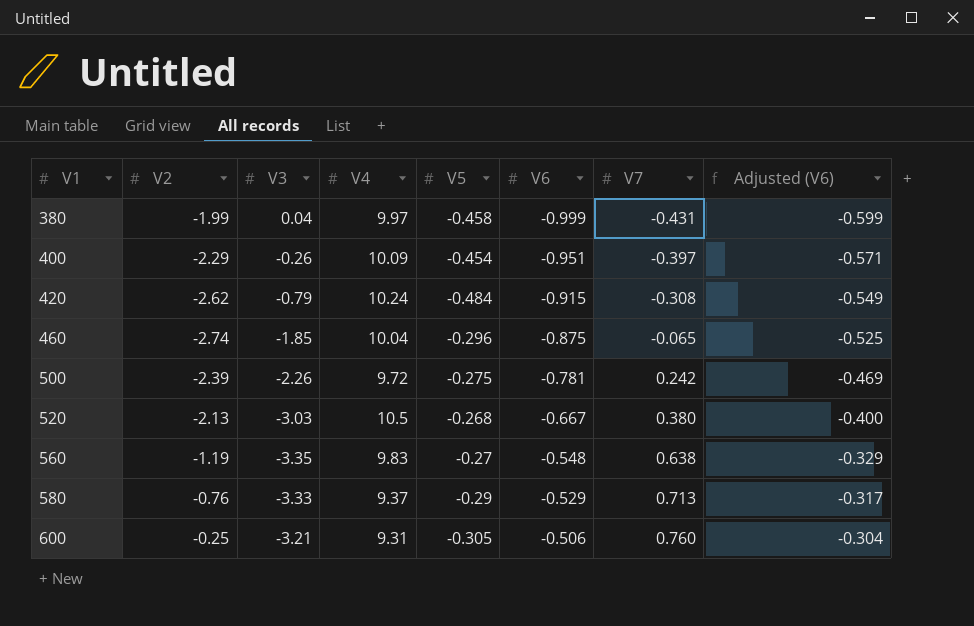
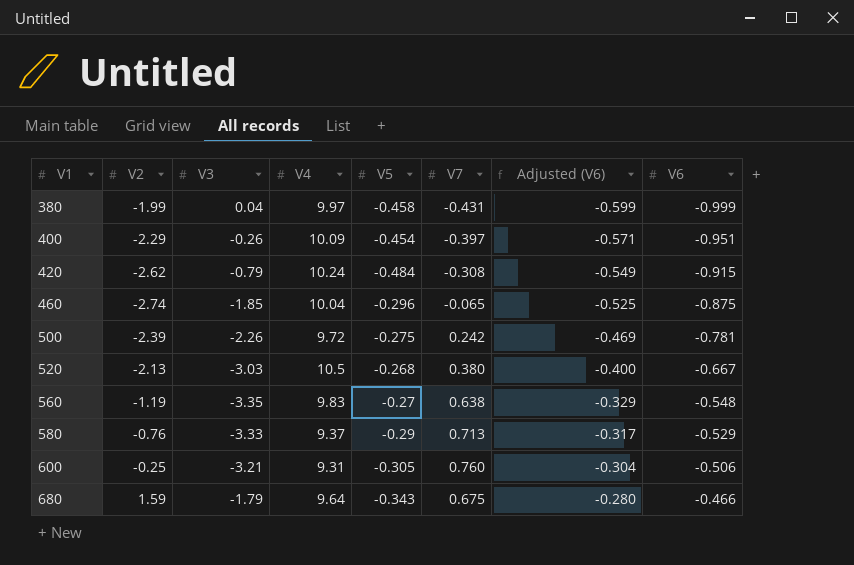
column V6 | position: 6 -> 8
row 680: none -> 1.59 | -1.79 | 9.64 | -0.343 | 0.675 | -0.280 | -0.466

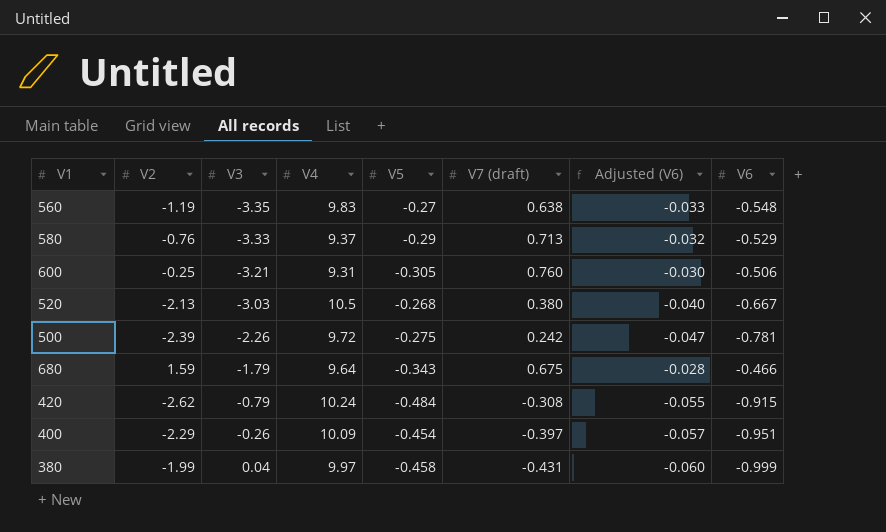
row order: V1 ascending -> V3 ascending
column name: V7 -> V7 (draft)
column Adjusted (V6) | formula: [V6] * 0.6 -> [V6] * 0.06
row 460: -2.74 | -1.85 | 10.04 | -0.296 | -0.065 | -0.525 | -0.875 -> none

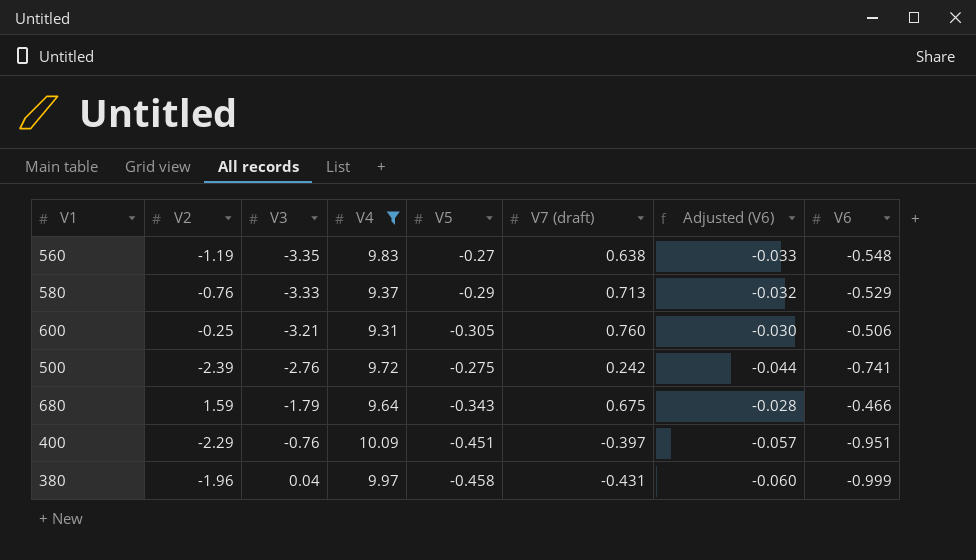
filter: none -> V4 <= 10.09
500 | V3: -2.26 -> -2.76
500 | Adjusted (V6): -0.047 -> -0.044
500 | V6: -0.781 -> -0.741
400 | V3: -0.26 -> -0.76
400 | V5: -0.454 -> -0.451
380 | V2: -1.99 -> -1.96

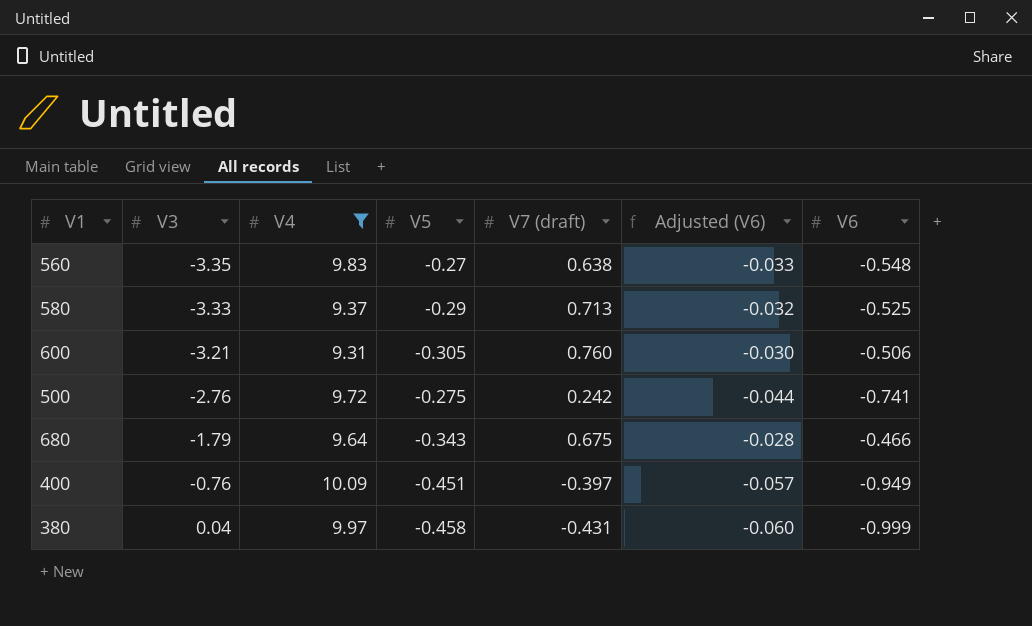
column V2 | position: 2 -> none
580 | V6: -0.529 -> -0.525
400 | V6: -0.951 -> -0.949

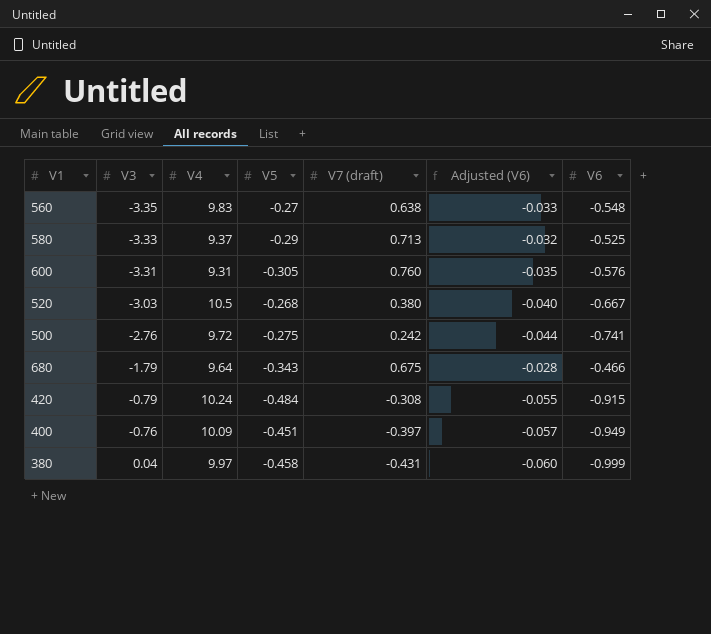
filter: V4 <= 10.09 -> none
600 | V3: -3.21 -> -3.31
600 | Adjusted (V6): -0.030 -> -0.035
600 | V6: -0.506 -> -0.576

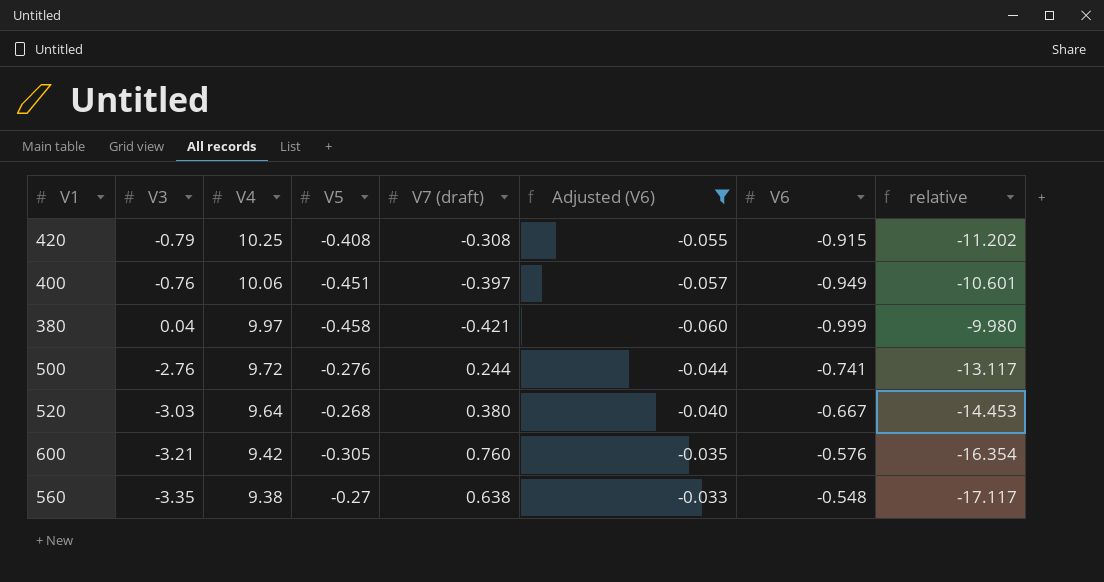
filter: none -> Adjusted (V6) <= -0.033
row order: V3 ascending -> V4 descending
column relative | formula: none -> [V4] / [V6]
420 | V4: 10.24 -> 10.25
420 | V5: -0.484 -> -0.408
400 | V4: 10.09 -> 10.06
380 | V7 (draft): -0.431 -> -0.421
500 | V5: -0.275 -> -0.276
500 | V7 (draft): 0.242 -> 0.244
520 | V4: 10.5 -> 9.64
600 | V3: -3.31 -> -3.21
600 | V4: 9.31 -> 9.42
560 | V4: 9.83 -> 9.38

